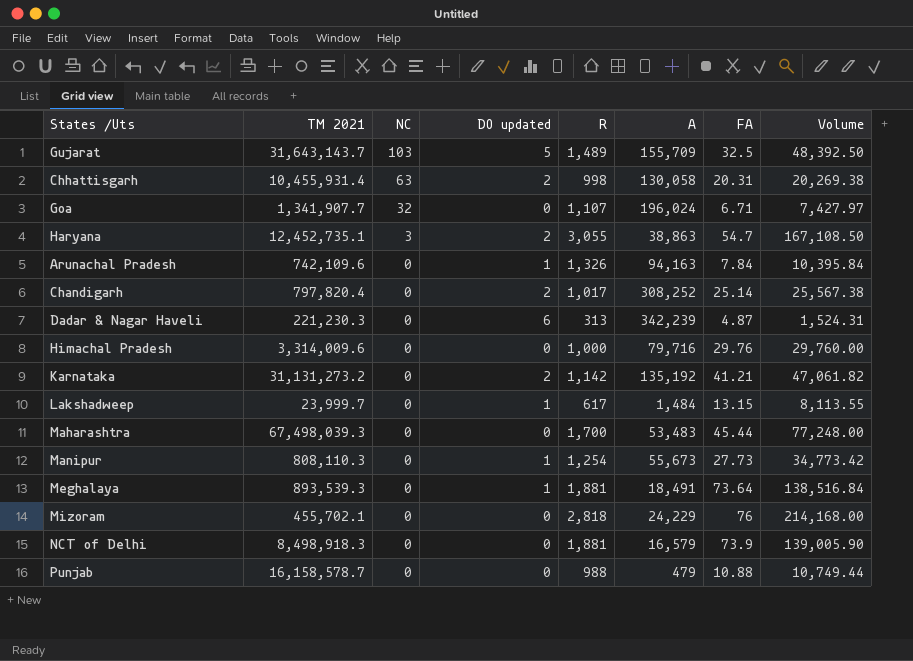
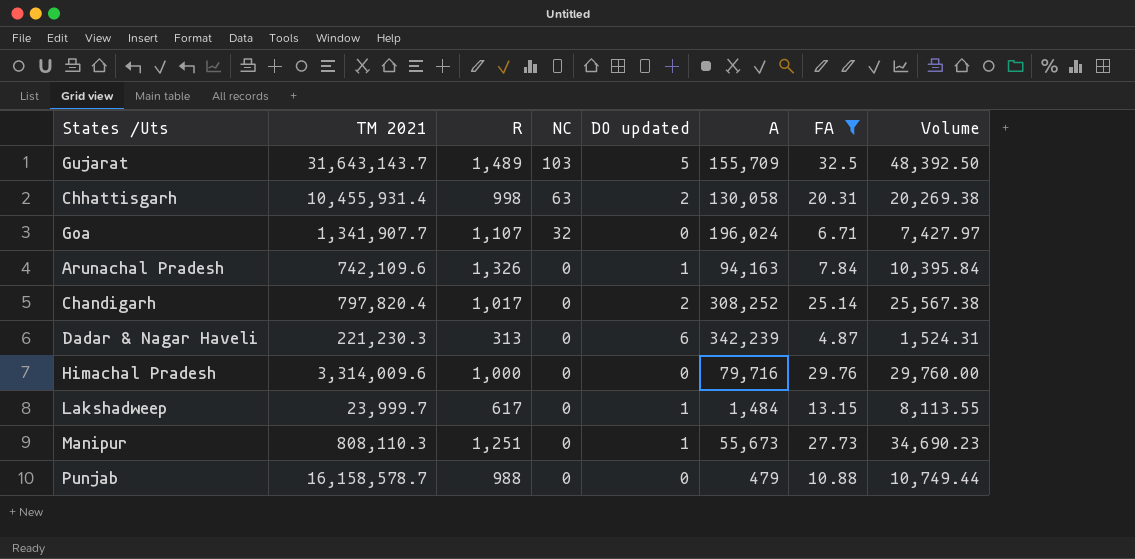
filter: none -> FA <= 32.5
column R | position: 5 -> 3
Manipur | R: 1,254 -> 1,251
Manipur | Volume: 34,773.42 -> 34,690.23

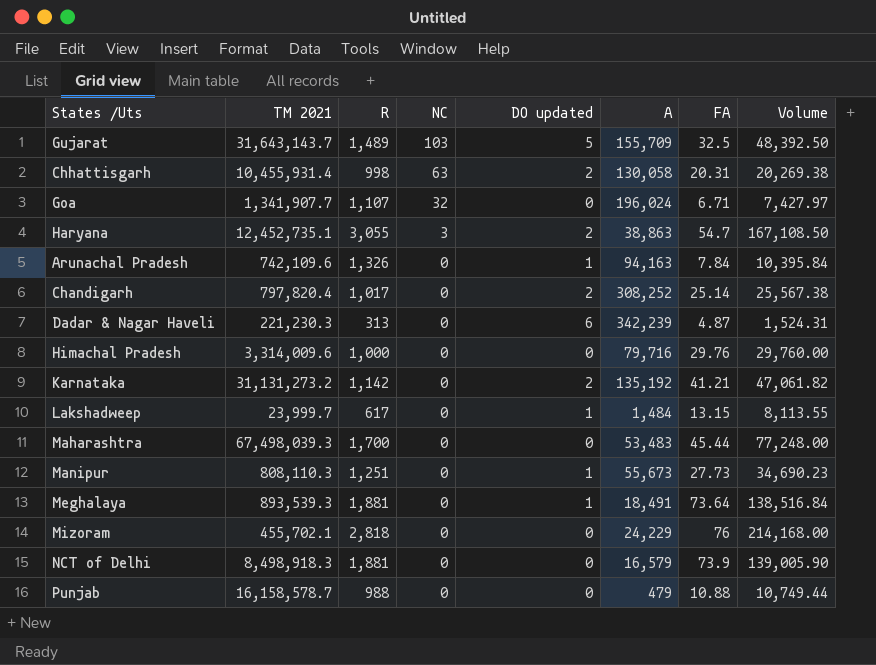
filter: FA <= 32.5 -> none

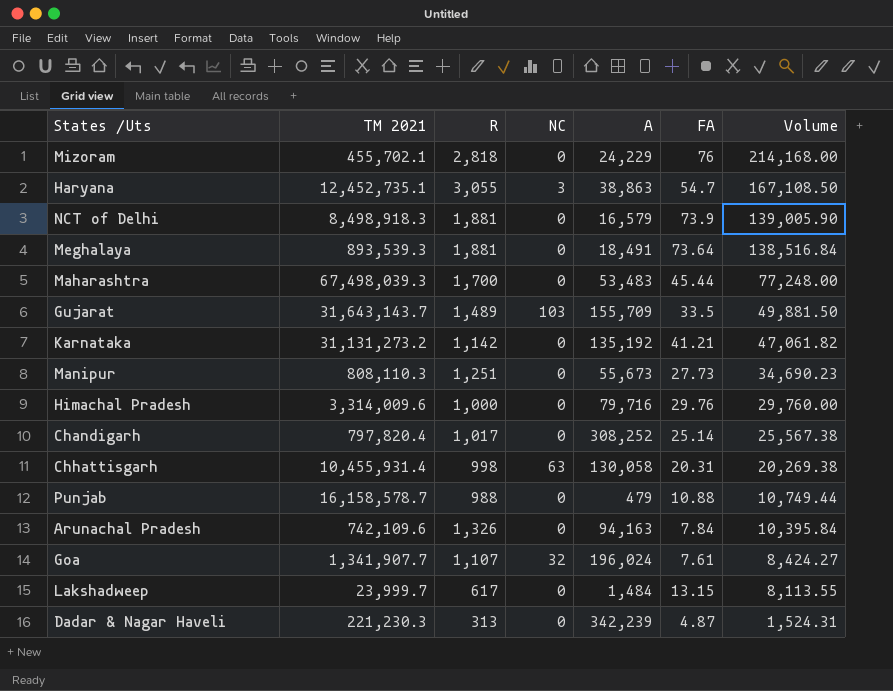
row order: NC descending -> Volume descending
column DO updated | position: 5 -> none
Gujarat | FA: 32.5 -> 33.5
Gujarat | Volume: 48,392.50 -> 49,881.50
Goa | FA: 6.71 -> 7.61
Goa | Volume: 7,427.97 -> 8,424.27

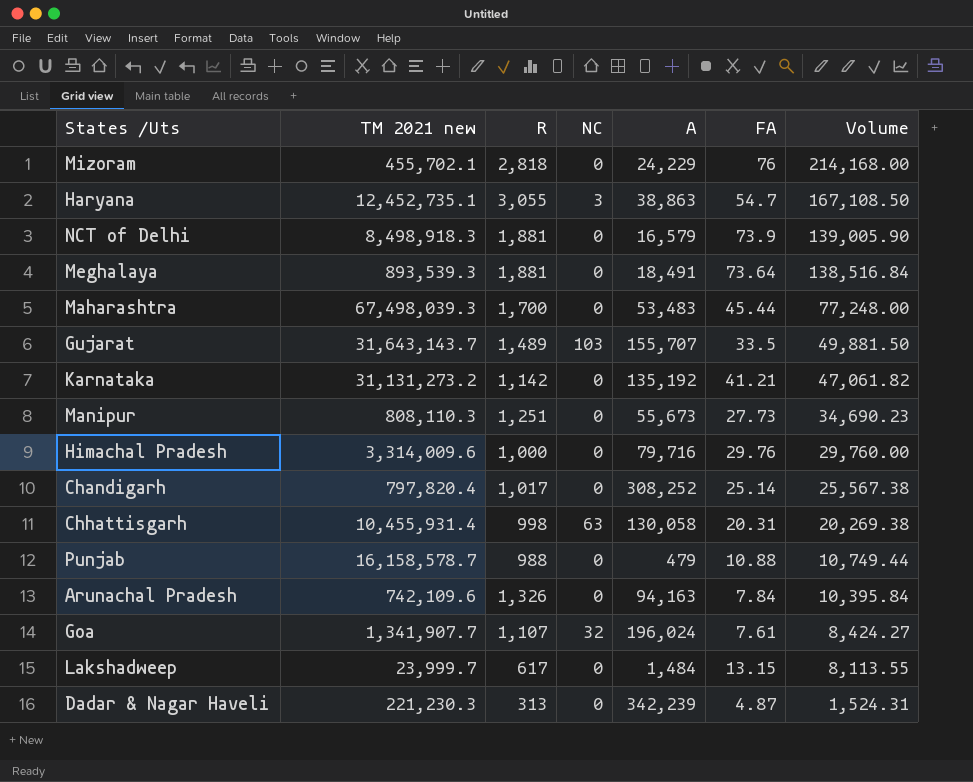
column name: TM 2021 -> TM 2021 new
Gujarat | A: 155,709 -> 155,707

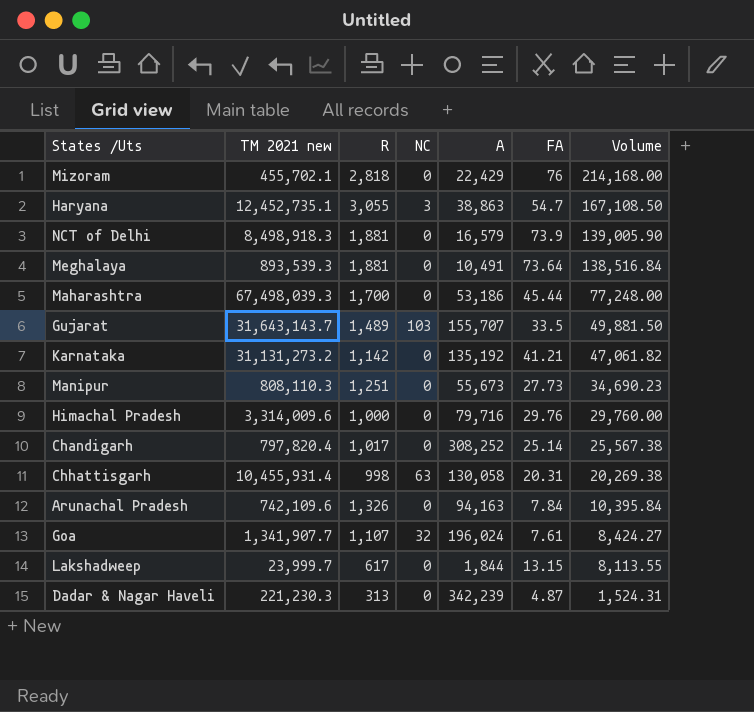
row Punjab: 16,158,578.7 | 988 | 0 | 479 | 10.88 | 10,749.44 -> none
Mizoram | A: 24,229 -> 22,429
Meghalaya | A: 18,491 -> 10,491
Maharashtra | A: 53,483 -> 53,186
Lakshadweep | A: 1,484 -> 1,844

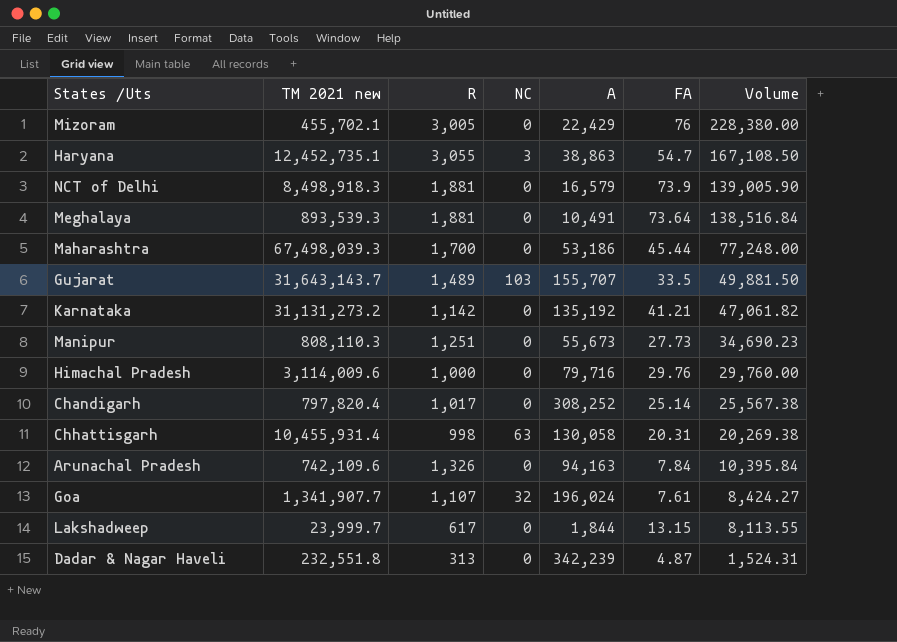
Mizoram | R: 2,818 -> 3,005
Mizoram | Volume: 214,168.00 -> 228,380.00
Himachal Pradesh | TM 2021 new: 3,314,009.6 -> 3,114,009.6
Dadar & Nagar Haveli | TM 2021 new: 221,230.3 -> 232,551.8

